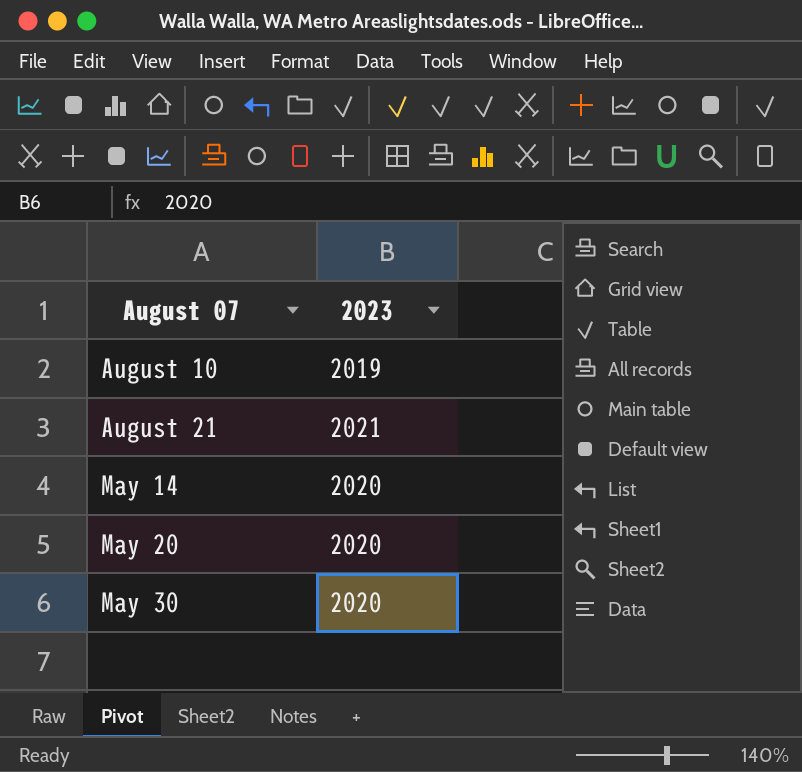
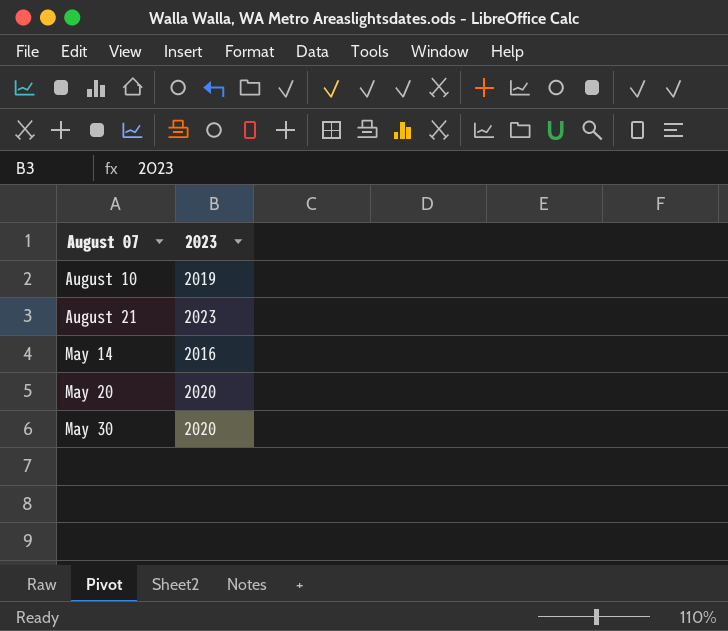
August 21 | 2023: 2021 -> 2023
May 14 | 2023: 2020 -> 2016

